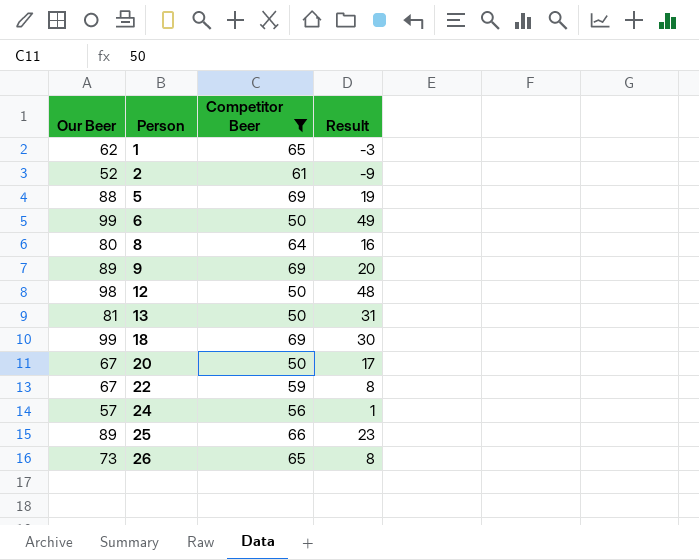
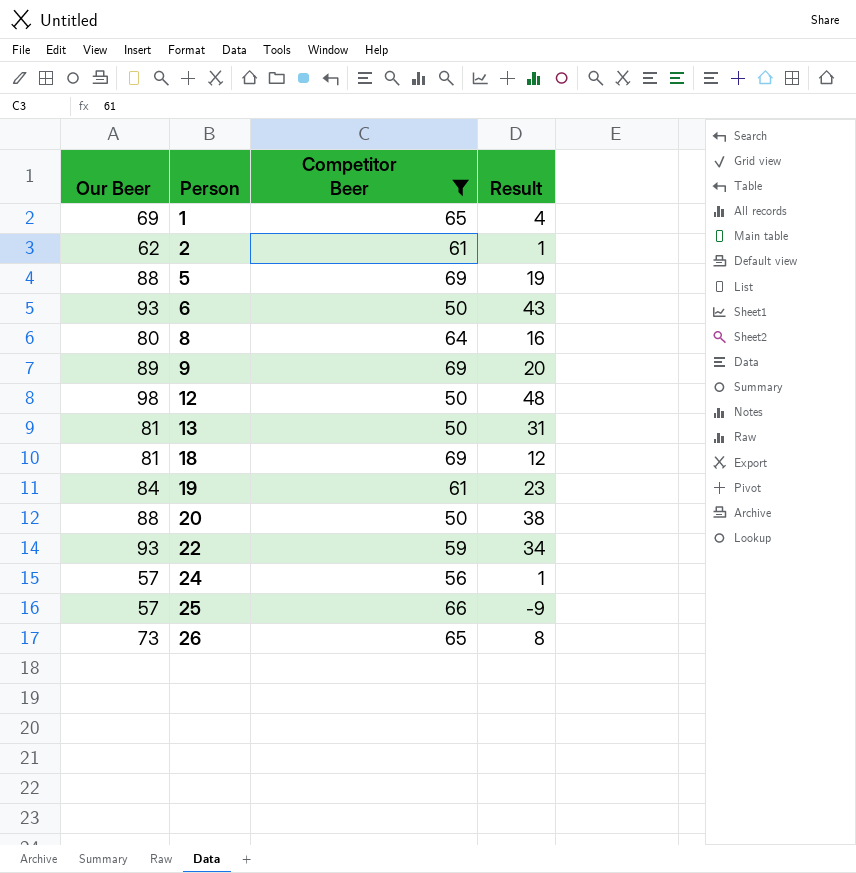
1 | Our Beer: 62 -> 69
1 | Result: -3 -> 4
2 | Our Beer: 52 -> 62
2 | Result: -9 -> 1
6 | Our Beer: 99 -> 93
6 | Result: 49 -> 43
18 | Our Beer: 99 -> 81
18 | Result: 30 -> 12
row 19: none -> 84 | 61 | 23
20 | Our Beer: 67 -> 88
20 | Result: 17 -> 38
22 | Our Beer: 67 -> 93
22 | Result: 8 -> 34
25 | Our Beer: 89 -> 57
25 | Result: 23 -> -9

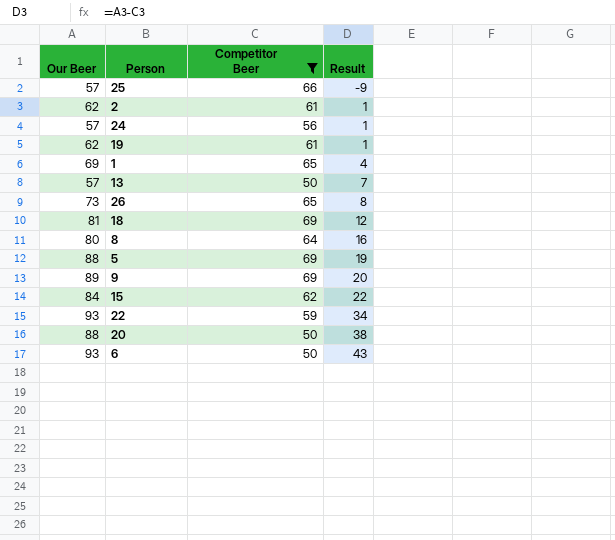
row order: Person ascending -> Result ascending
row 12: 98 | 50 | 48 -> none
19 | Our Beer: 84 -> 62
19 | Result: 23 -> 1
13 | Our Beer: 81 -> 57
13 | Result: 31 -> 7
row 15: none -> 84 | 62 | 22

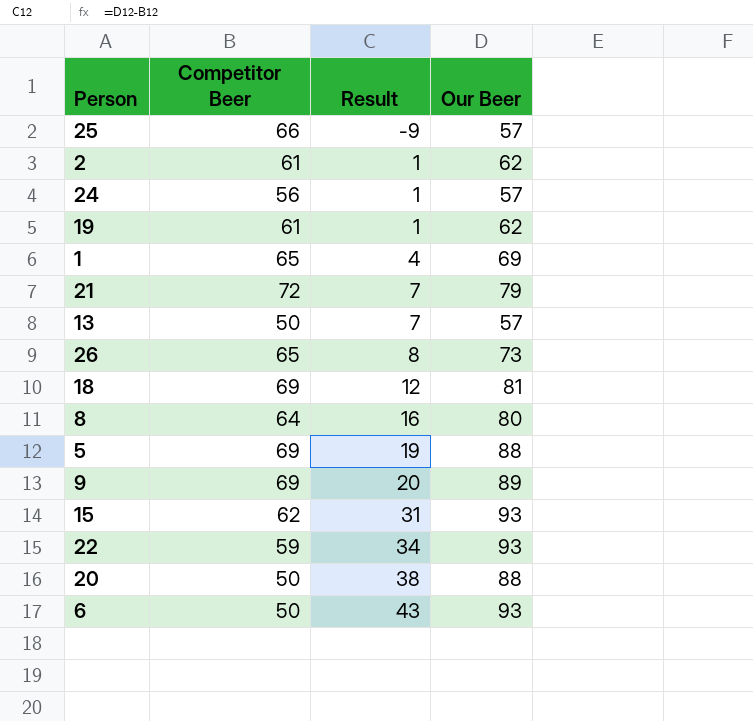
filter: Competitor Beer != 72 -> none
column Our Beer | position: 1 -> 4
15 | Result: 22 -> 31
15 | Our Beer: 84 -> 93

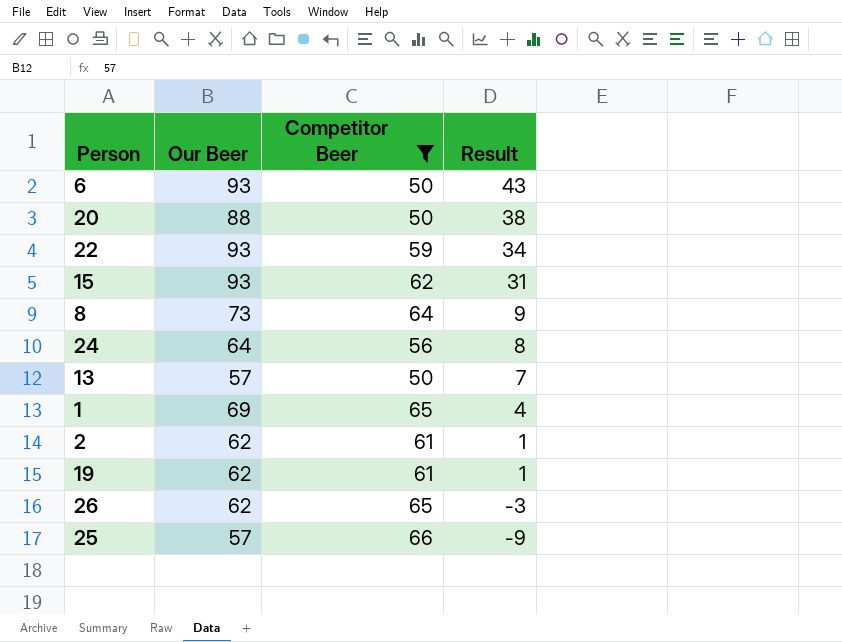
filter: none -> Competitor Beer <= 66
row order: Result ascending -> Result descending
column Our Beer | position: 4 -> 2
8 | Our Beer: 80 -> 73
8 | Result: 16 -> 9
24 | Our Beer: 57 -> 64
24 | Result: 1 -> 8
26 | Our Beer: 73 -> 62
26 | Result: 8 -> -3

